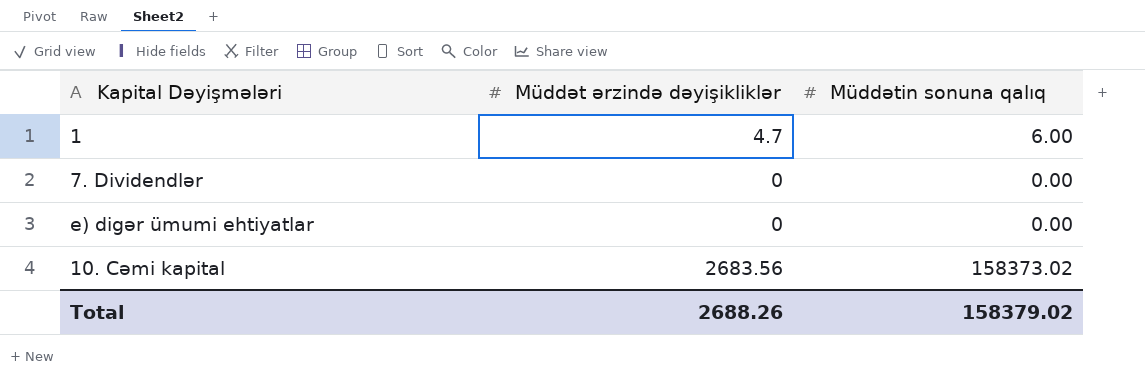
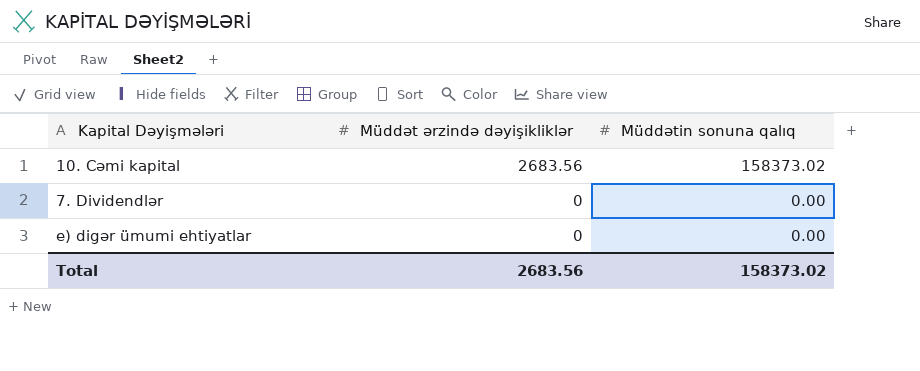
row order: none -> Müddət ərzində dəyişikliklər descending
row 1: 4.7 | 6.00 -> none
Total | Müddət ərzində dəyişikliklər: 2688.26 -> 2683.56
Total | Müddətin sonuna qalıq: 158379.02 -> 158373.02

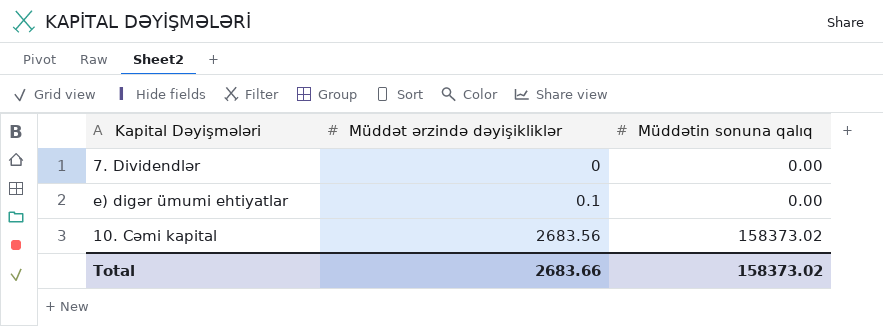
row order: Müddət ərzində dəyişikliklər descending -> Müddət ərzində dəyişikliklər ascending
e) digər ümumi ehtiyatlar | Müddət ərzində dəyişikliklər: 0 -> 0.1
Total | Müddət ərzində dəyişikliklər: 2683.56 -> 2683.66

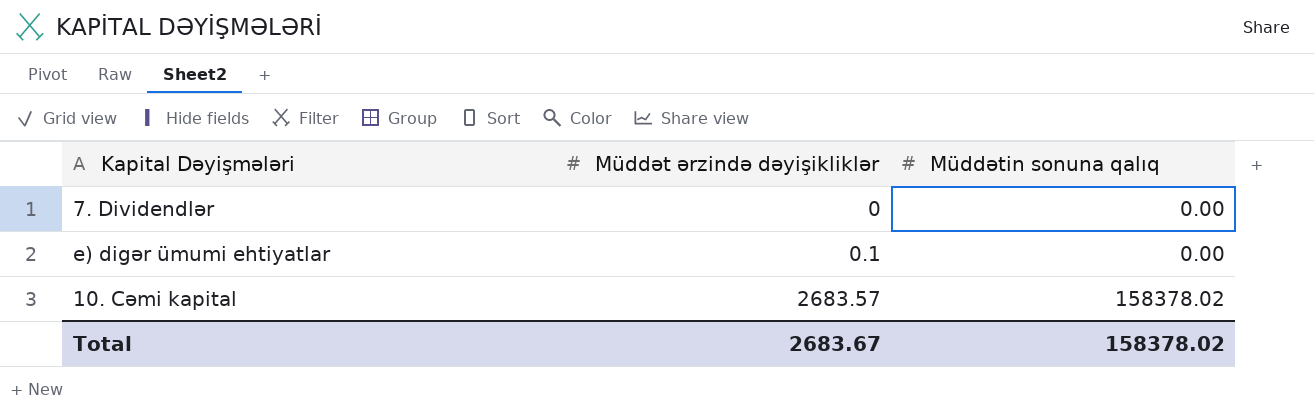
10. Cəmi kapital | Müddət ərzində dəyişikliklər: 2683.56 -> 2683.57
10. Cəmi kapital | Müddətin sonuna qalıq: 158373.02 -> 158378.02
Total | Müddət ərzində dəyişikliklər: 2683.66 -> 2683.67
Total | Müddətin sonuna qalıq: 158373.02 -> 158378.02

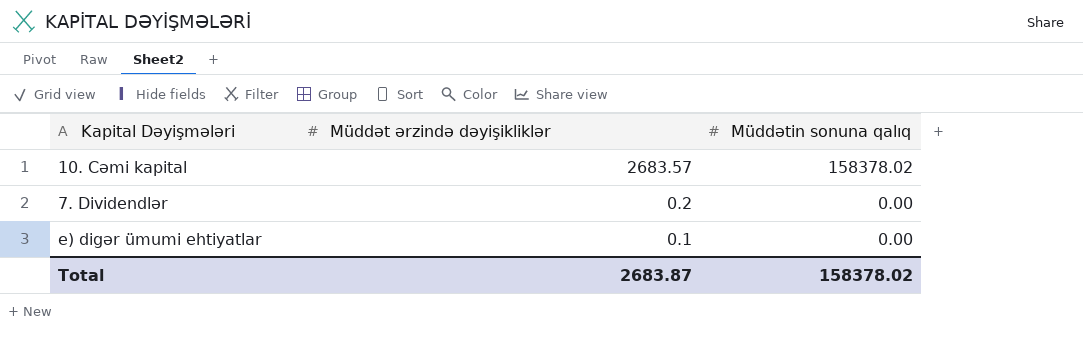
row order: Müddət ərzində dəyişikliklər ascending -> Müddət ərzində dəyişikliklər descending
7. Dividendlər | Müddət ərzində dəyişikliklər: 0 -> 0.2
Total | Müddət ərzində dəyişikliklər: 2683.67 -> 2683.87

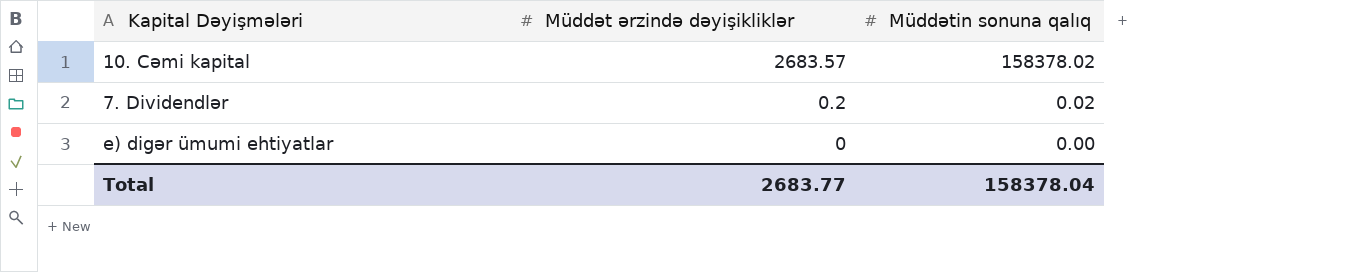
7. Dividendlər | Müddətin sonuna qalıq: 0.00 -> 0.02
e) digər ümumi ehtiyatlar | Müddət ərzində dəyişikliklər: 0.1 -> 0
Total | Müddət ərzində dəyişikliklər: 2683.87 -> 2683.77
Total | Müddətin sonuna qalıq: 158378.02 -> 158378.04

